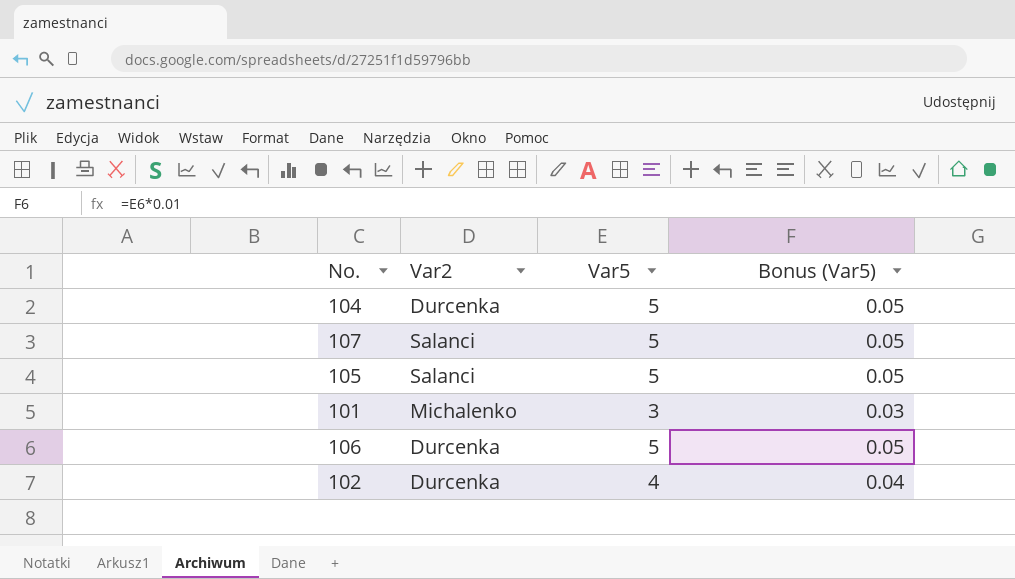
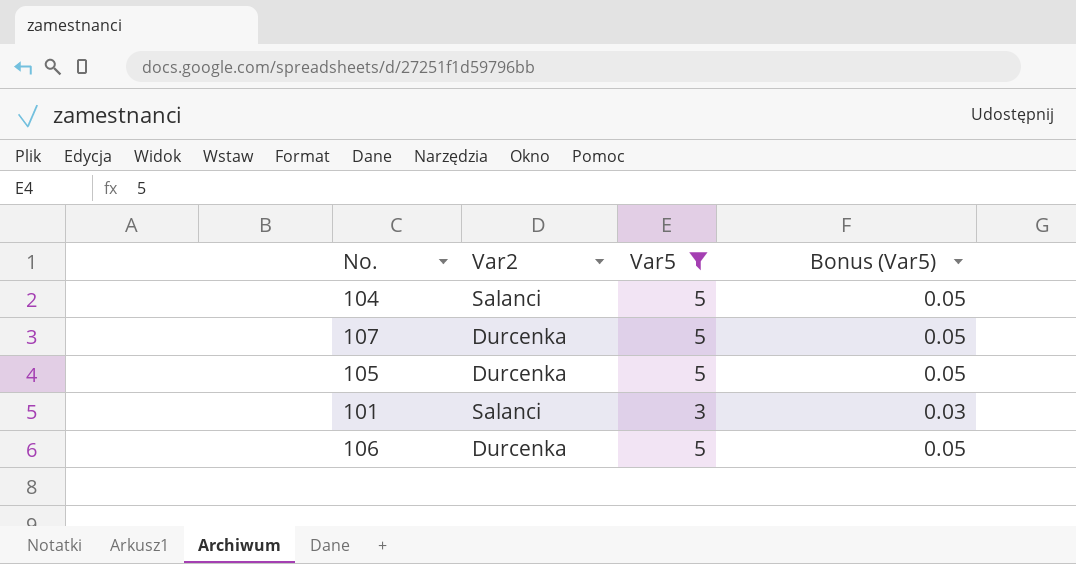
filter: none -> Var5 != 4
104 | Var2: Durcenka -> Salanci
107 | Var2: Salanci -> Durcenka
105 | Var2: Salanci -> Durcenka
101 | Var2: Michalenko -> Salanci

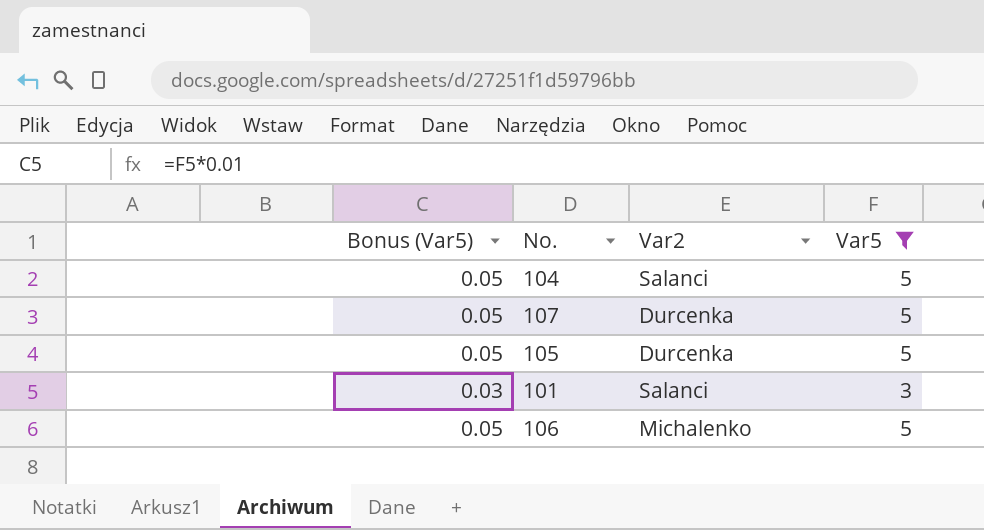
column Bonus (Var5) | position: 4 -> 1
106 | Var2: Durcenka -> Michalenko

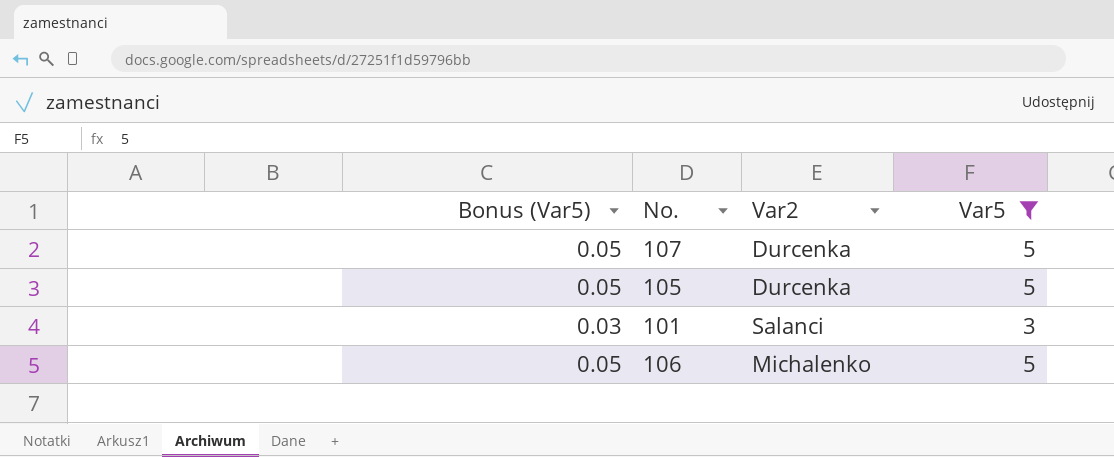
row 104: 0.05 | Salanci | 5 -> none

